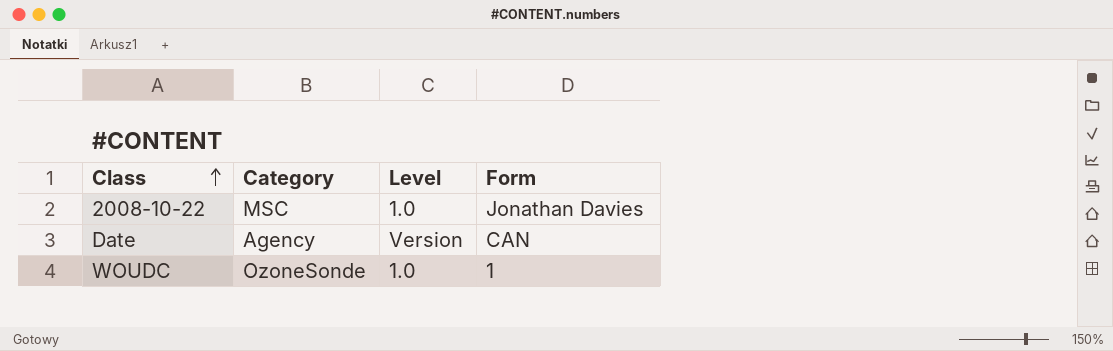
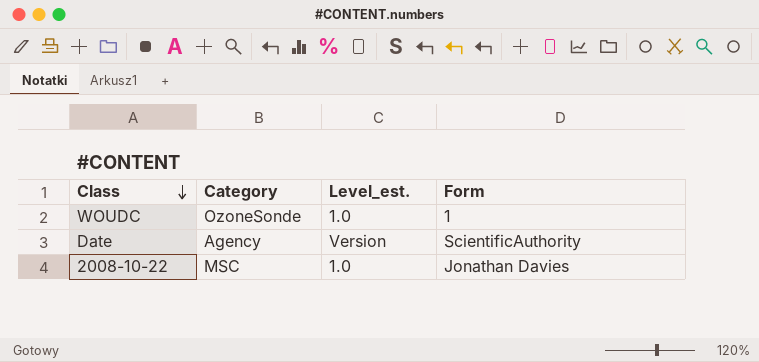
row order: Class ascending -> Class descending
column name: Level -> Level_est.
Date | Form: CAN -> ScientificAuthority

